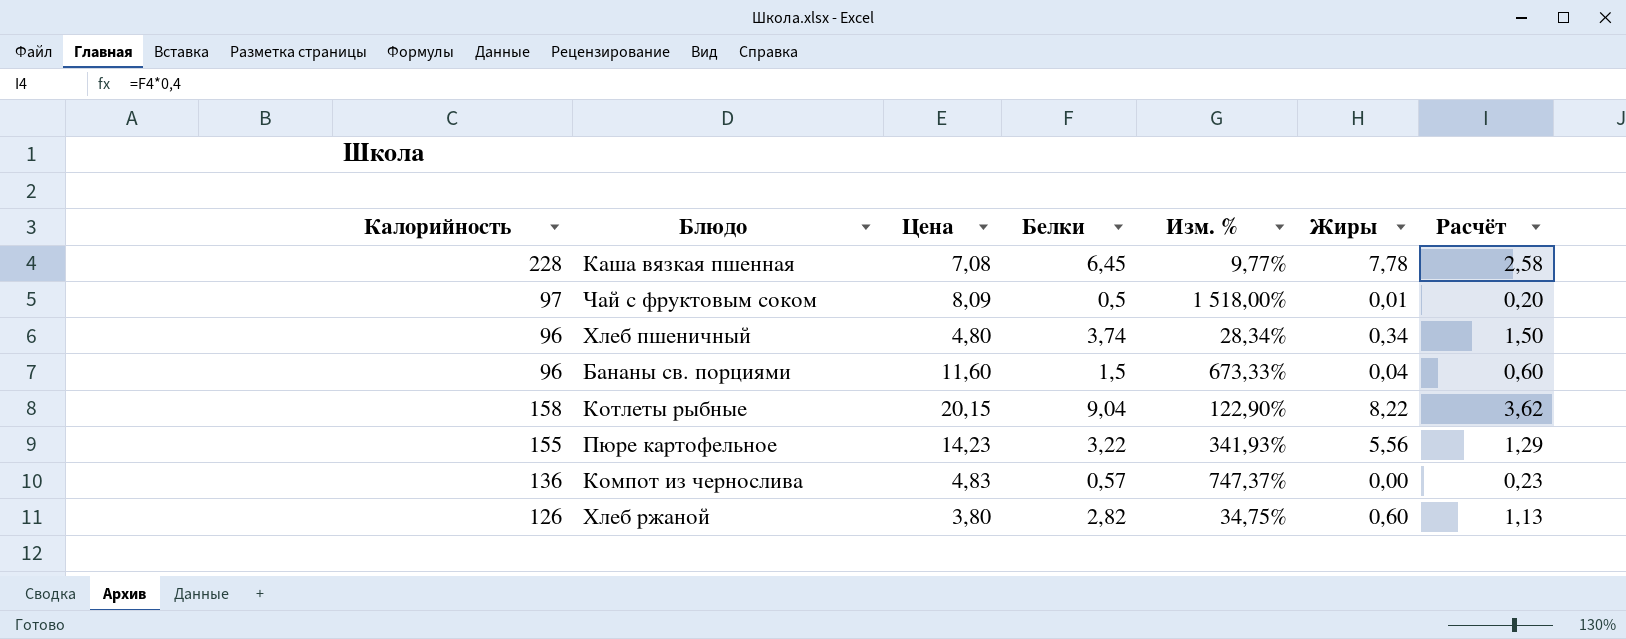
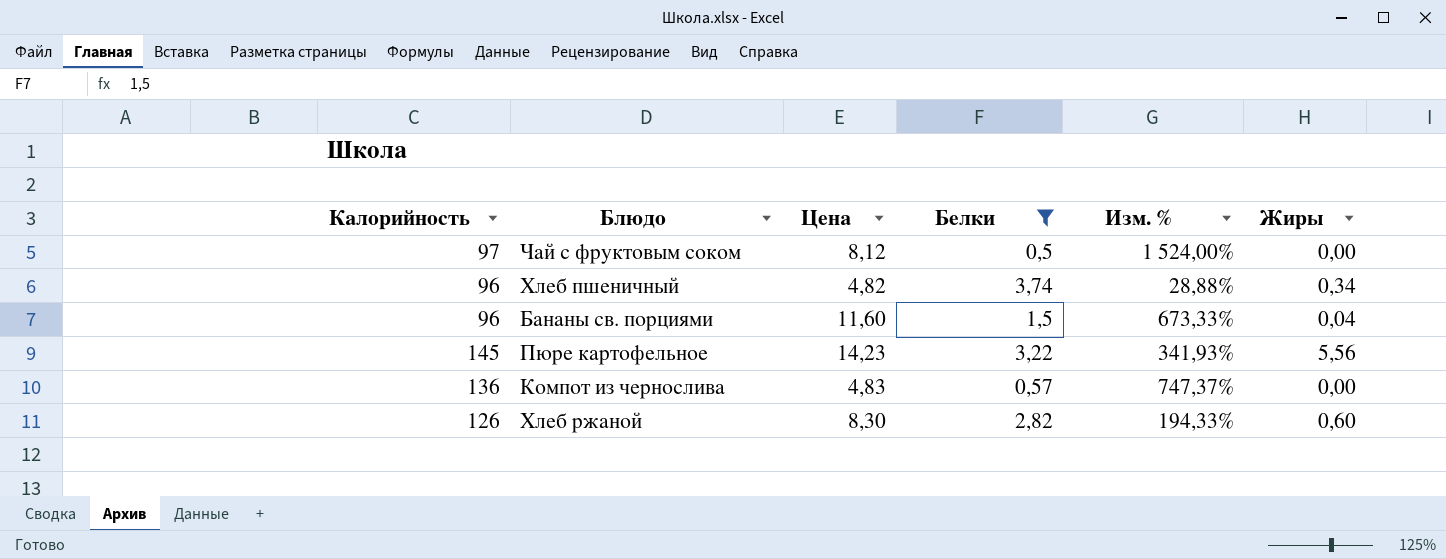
filter: none -> Белки <= 3,74
column Расчёт | formula: [Белки] * 0,4 -> none
Чай с фруктовым соком | Цена: 8,09 -> 8,12
Чай с фруктовым соком | Изм. %: 1 518,00% -> 1 524,00%
Чай с фруктовым соком | Жиры: 0,01 -> 0,00
Хлеб пшеничный | Цена: 4,80 -> 4,82
Хлеб пшеничный | Изм. %: 28,34% -> 28,88%
Пюре картофельное | Калорийность: 155 -> 145
Хлеб ржаной | Цена: 3,80 -> 8,30
Хлеб ржаной | Изм. %: 34,75% -> 194,33%

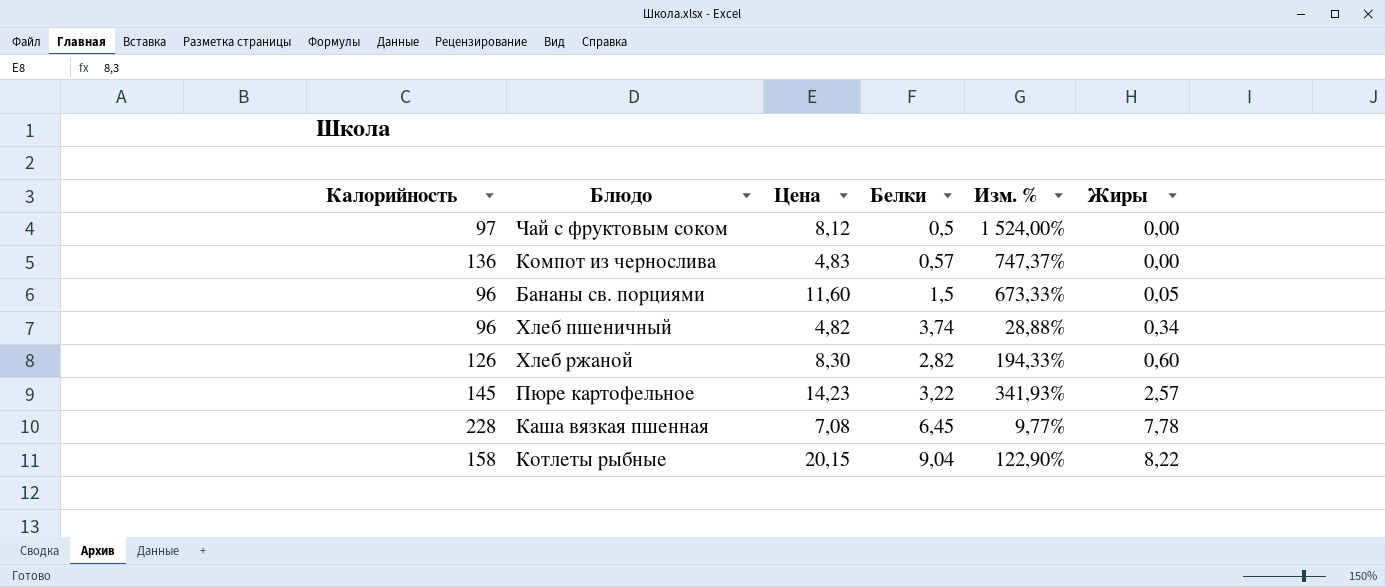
filter: Белки <= 3,74 -> none
row order: none -> Жиры ascending
Бананы св. порциями | Жиры: 0,04 -> 0,05
Пюре картофельное | Жиры: 5,56 -> 2,57

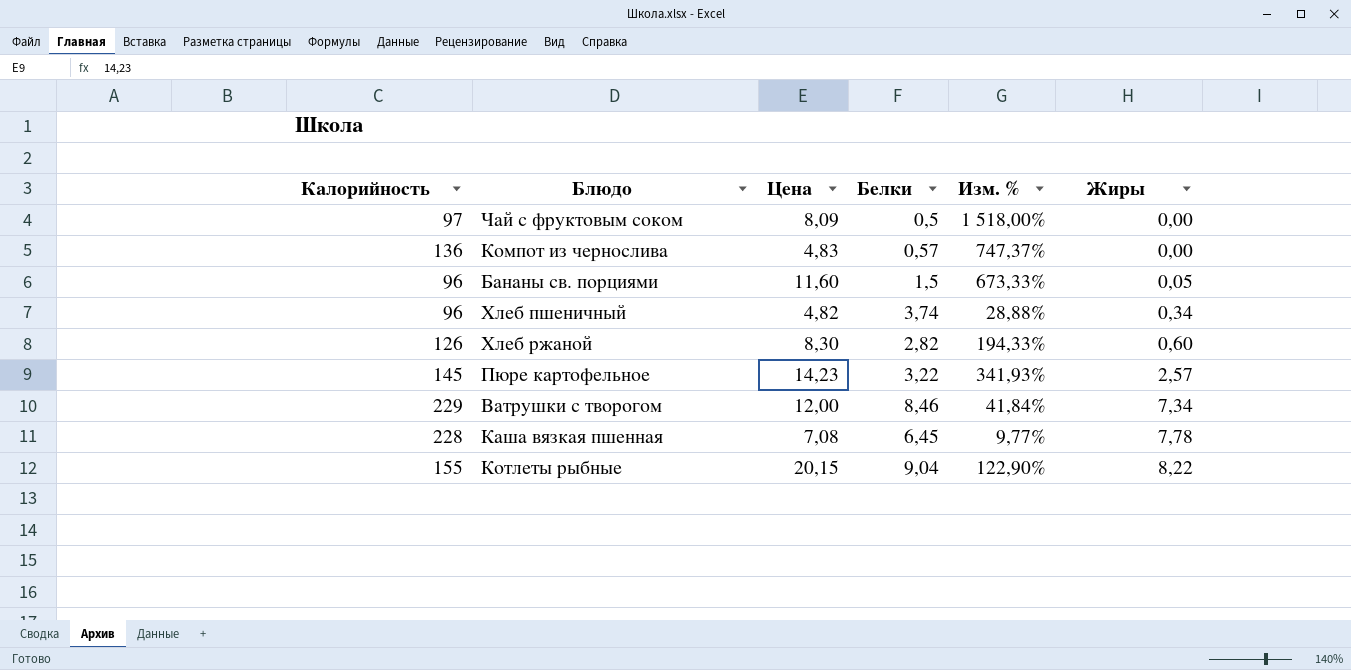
Чай с фруктовым соком | Цена: 8,12 -> 8,09
Чай с фруктовым соком | Изм. %: 1 524,00% -> 1 518,00%
row Ватрушки с творогом: none -> 229 | 12,00 | 8,46 | 41,84% | 7,34
Котлеты рыбные | Калорийность: 158 -> 155

